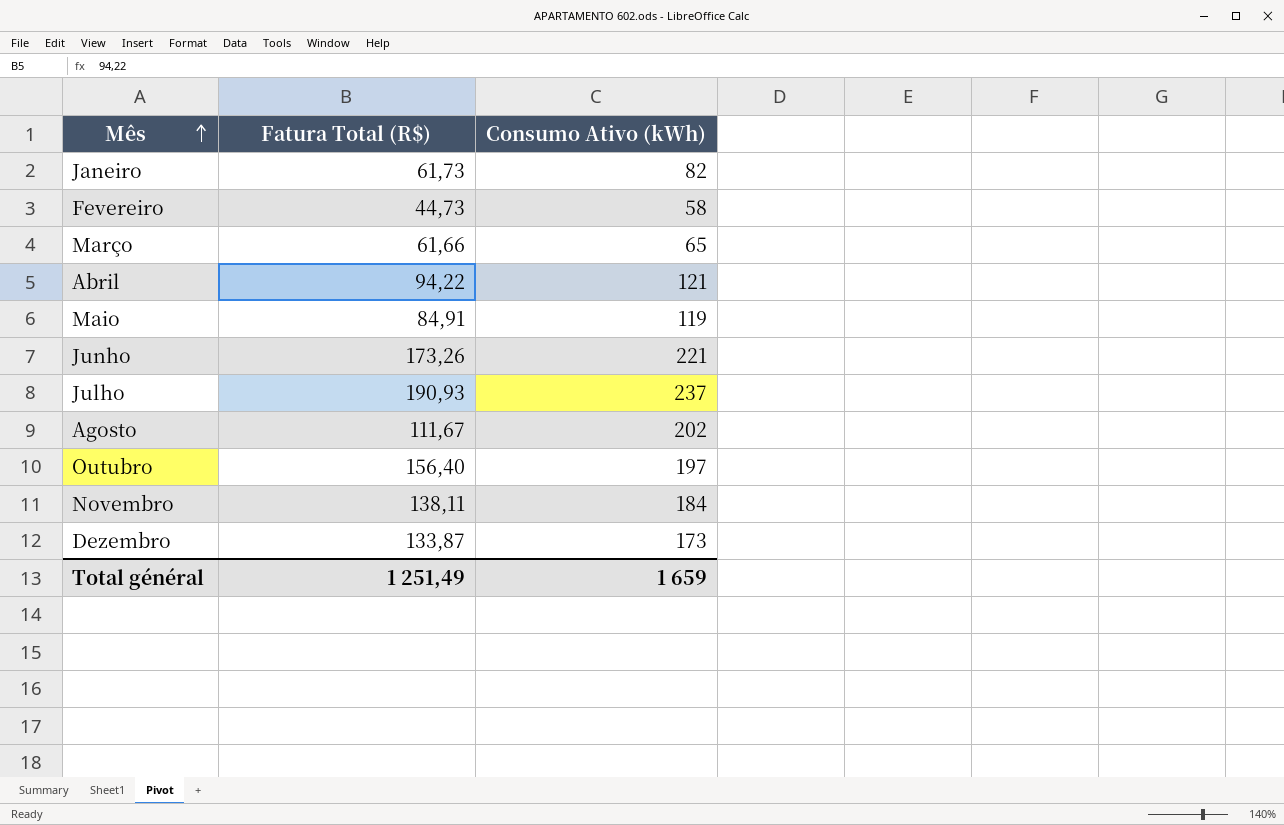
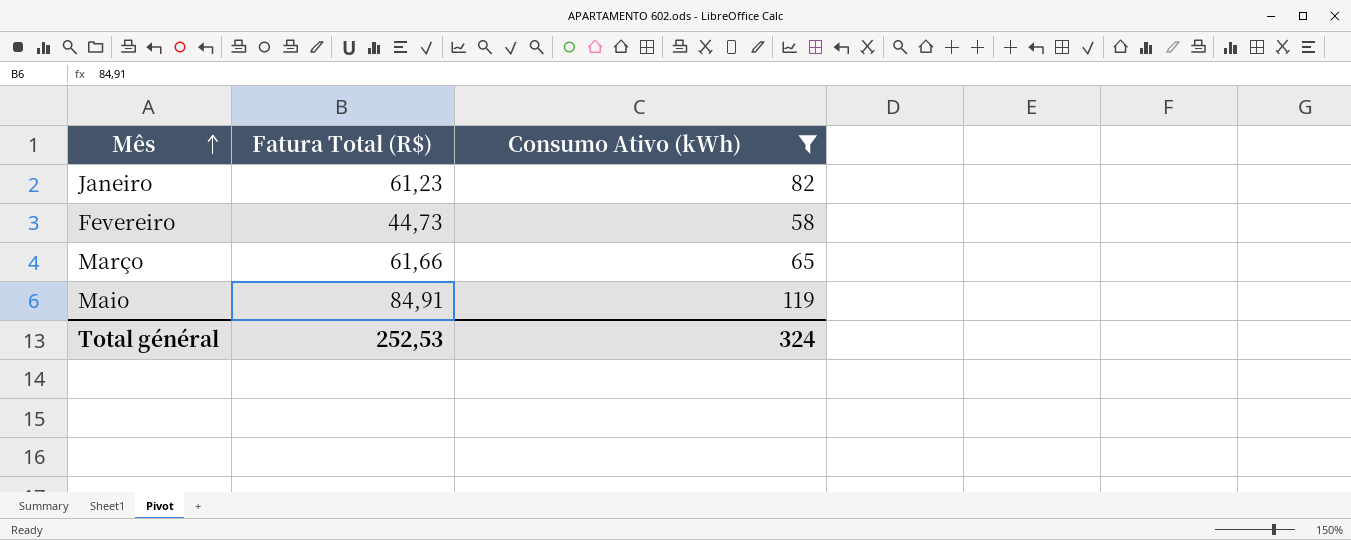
filter: none -> Consumo Ativo (kWh) <= 119
Janeiro | Fatura Total (R$): 61,73 -> 61,23
Total général | Fatura Total (R$): 1 251,49 -> 252,53
Total général | Consumo Ativo (kWh): 1 659 -> 324

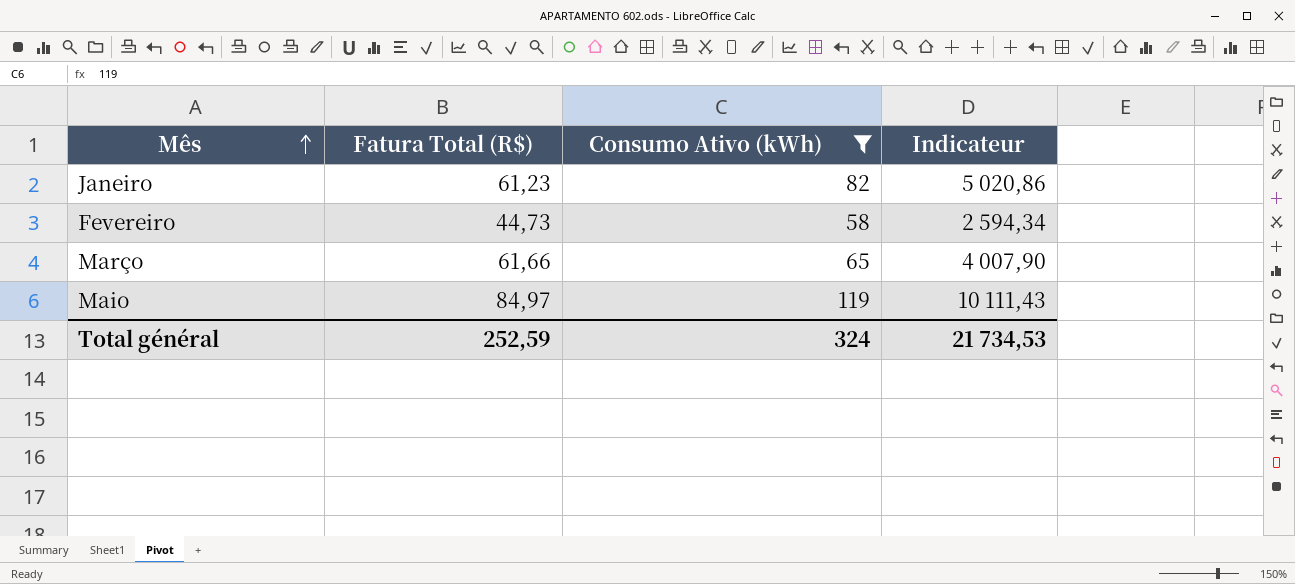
column Indicateur | formula: none -> [Fatura Total (R$)] * [Consumo Ativo (kWh)]
Maio | Fatura Total (R$): 84,91 -> 84,97
Total général | Fatura Total (R$): 252,53 -> 252,59

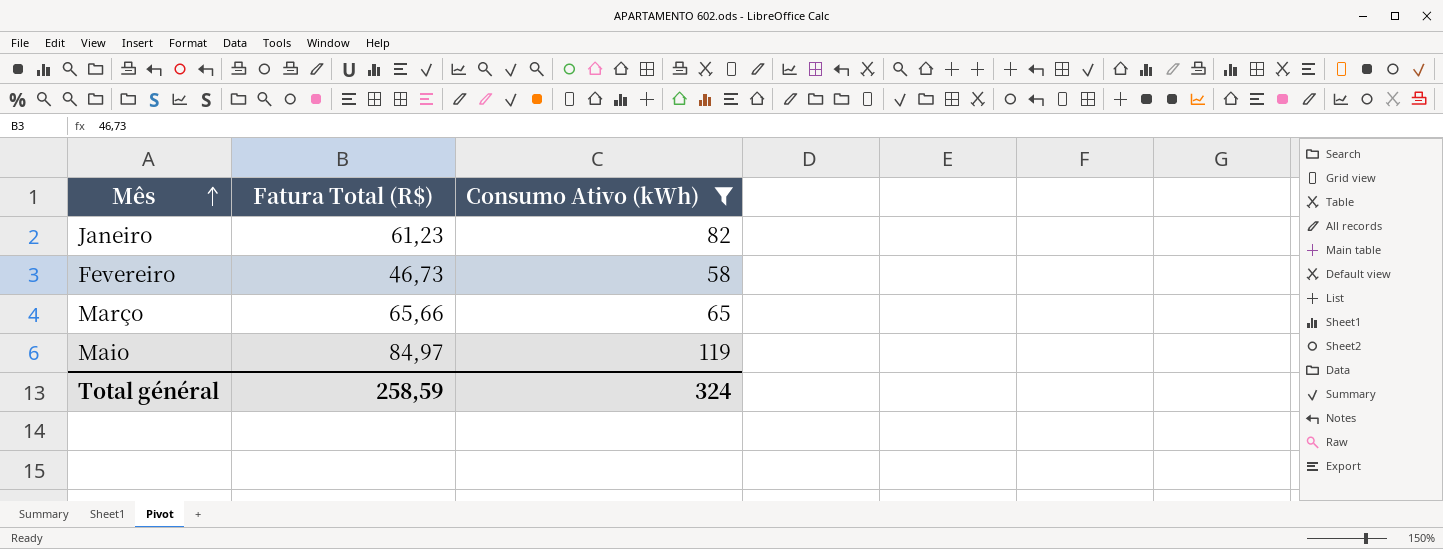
column Indicateur | formula: [Fatura Total (R$)] * [Consumo Ativo (kWh)] -> none
Fevereiro | Fatura Total (R$): 44,73 -> 46,73
Março | Fatura Total (R$): 61,66 -> 65,66
Total général | Fatura Total (R$): 252,59 -> 258,59

